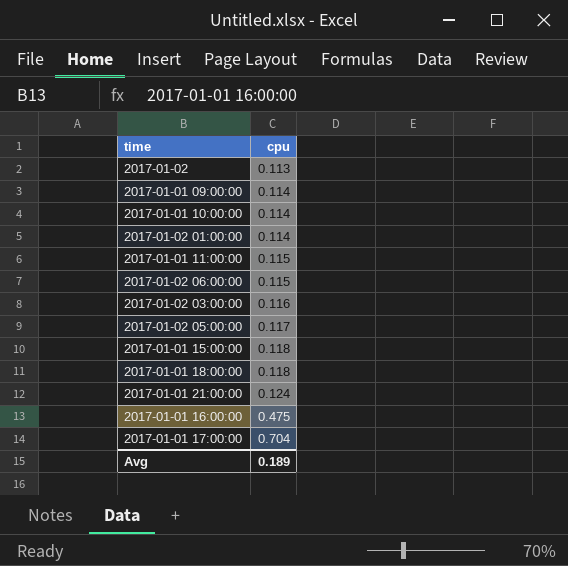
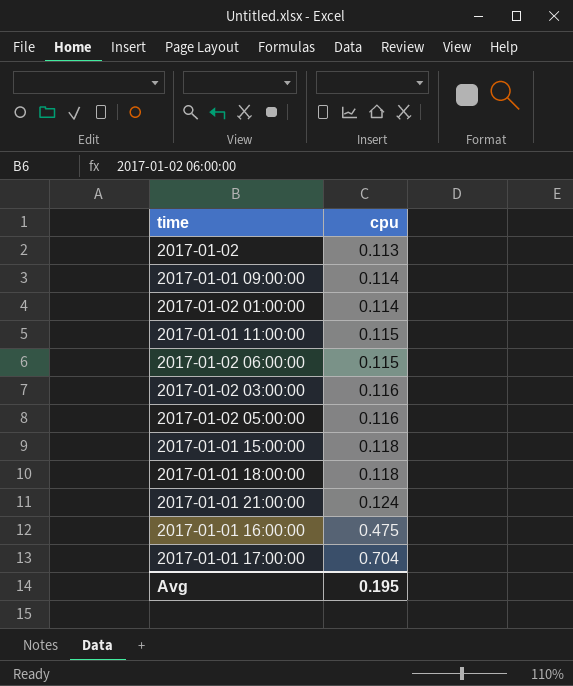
row 2017-01-01 10:00:00: 0.114 -> none
2017-01-02 05:00:00 | cpu: 0.117 -> 0.116
Avg | cpu: 0.189 -> 0.195

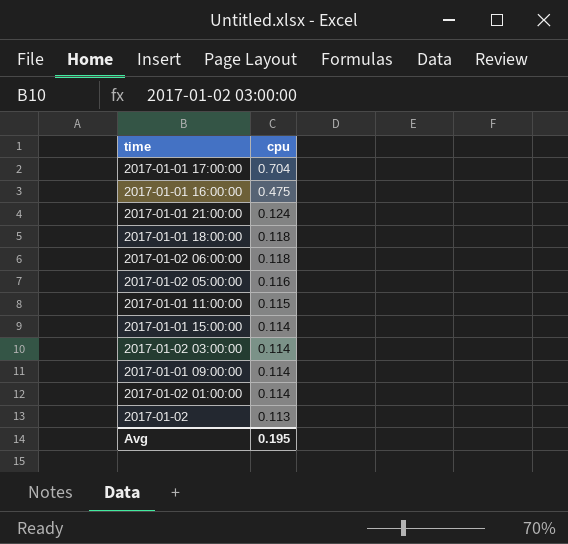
row order: cpu ascending -> cpu descending
2017-01-02 06:00:00 | cpu: 0.115 -> 0.118
2017-01-01 15:00:00 | cpu: 0.118 -> 0.114
2017-01-02 03:00:00 | cpu: 0.116 -> 0.114

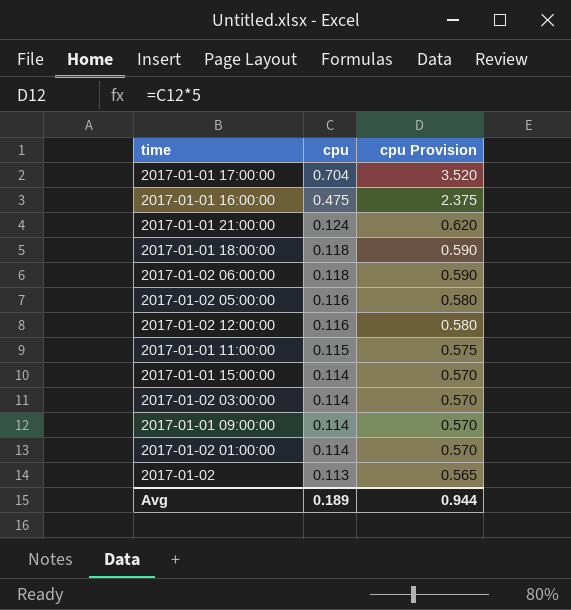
column cpu Provision | formula: none -> [cpu] * 5
row 2017-01-02 12:00:00: none -> 0.116 | 0.580
Avg | cpu: 0.195 -> 0.189

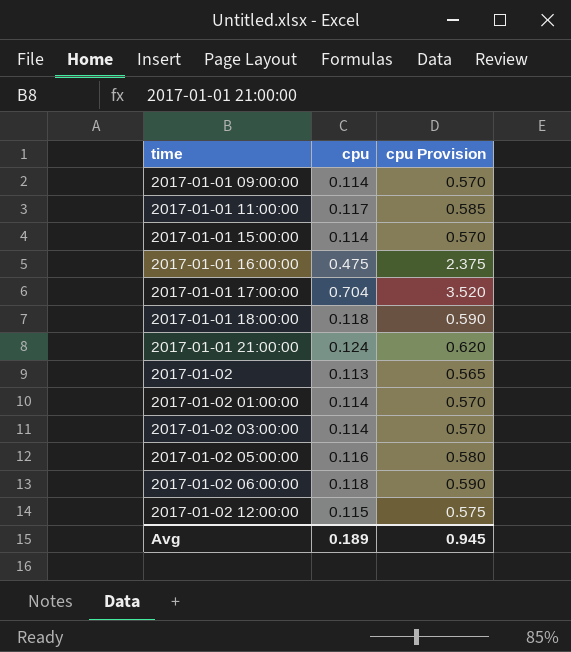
row order: cpu descending -> time ascending
2017-01-01 11:00:00 | cpu: 0.115 -> 0.117
2017-01-01 11:00:00 | cpu Provision: 0.575 -> 0.585
2017-01-02 12:00:00 | cpu: 0.116 -> 0.115
2017-01-02 12:00:00 | cpu Provision: 0.580 -> 0.575
Avg | cpu Provision: 0.944 -> 0.945

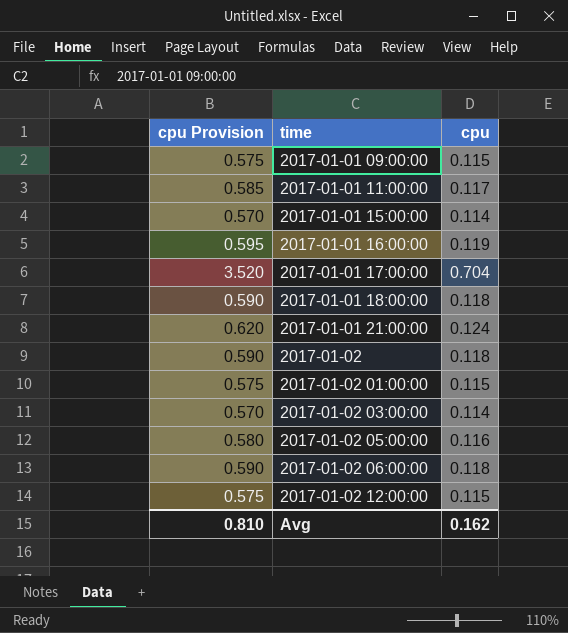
column cpu Provision | position: 3 -> 1
2017-01-01 09:00:00 | cpu Provision: 0.570 -> 0.575
2017-01-01 09:00:00 | cpu: 0.114 -> 0.115
2017-01-01 16:00:00 | cpu Provision: 2.375 -> 0.595
2017-01-01 16:00:00 | cpu: 0.475 -> 0.119
2017-01-02 | cpu Provision: 0.565 -> 0.590
2017-01-02 | cpu: 0.113 -> 0.118
2017-01-02 01:00:00 | cpu Provision: 0.570 -> 0.575
2017-01-02 01:00:00 | cpu: 0.114 -> 0.115
Avg | cpu Provision: 0.945 -> 0.810
Avg | cpu: 0.189 -> 0.162

